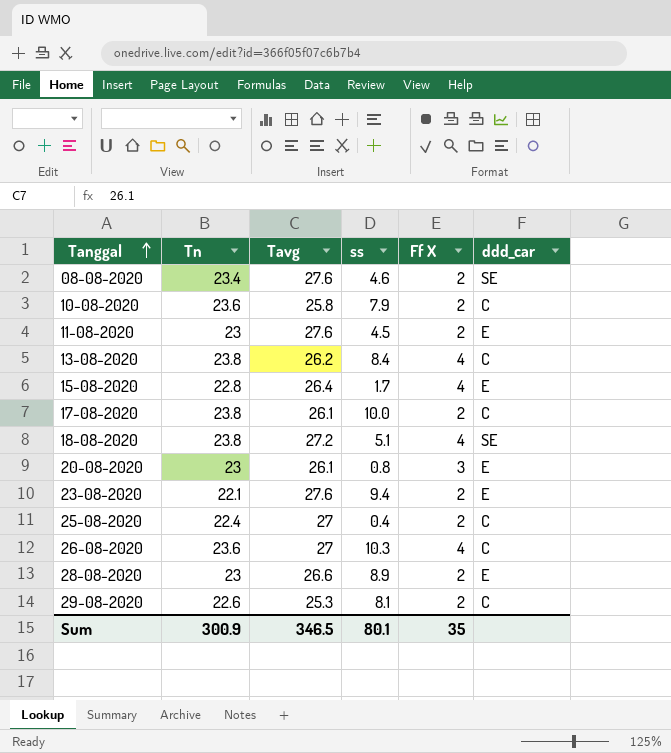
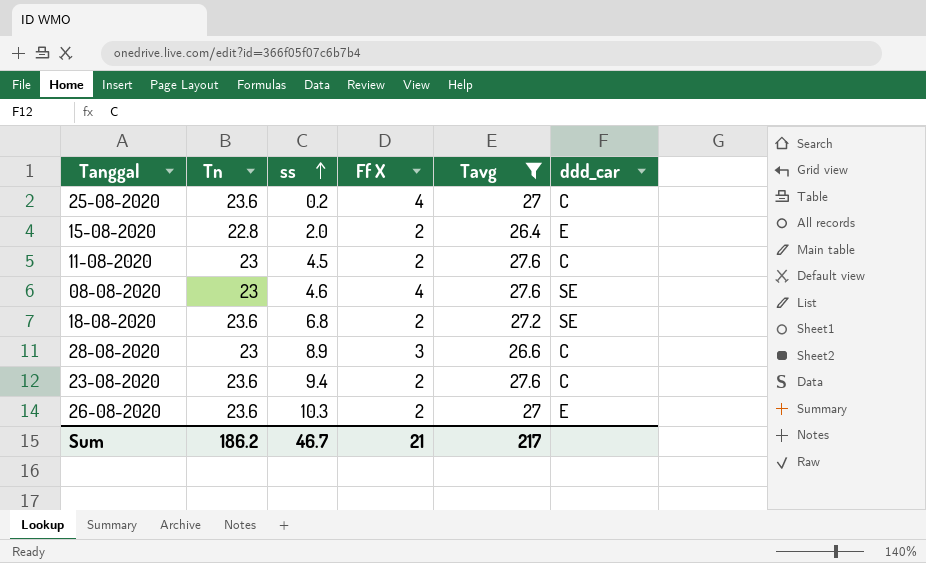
filter: none -> Tavg >= 26.4
row order: Tanggal ascending -> ss ascending
column Tavg | position: 3 -> 5
25-08-2020 | Tn: 22.4 -> 23.6
25-08-2020 | ss: 0.4 -> 0.2
25-08-2020 | Ff X: 2 -> 4
15-08-2020 | ss: 1.7 -> 2.0
15-08-2020 | Ff X: 4 -> 2
11-08-2020 | ddd_car: E -> C
08-08-2020 | Tn: 23.4 -> 23
08-08-2020 | Ff X: 2 -> 4
18-08-2020 | Tn: 23.8 -> 23.6
18-08-2020 | ss: 5.1 -> 6.8
18-08-2020 | Ff X: 4 -> 2
28-08-2020 | Ff X: 2 -> 3
28-08-2020 | ddd_car: E -> C
23-08-2020 | Tn: 22.1 -> 23.6
23-08-2020 | ddd_car: E -> C
26-08-2020 | Ff X: 4 -> 2
26-08-2020 | ddd_car: C -> E
Sum | Tn: 300.9 -> 186.2
Sum | ss: 80.1 -> 46.7
Sum | Ff X: 35 -> 21
Sum | Tavg: 346.5 -> 217

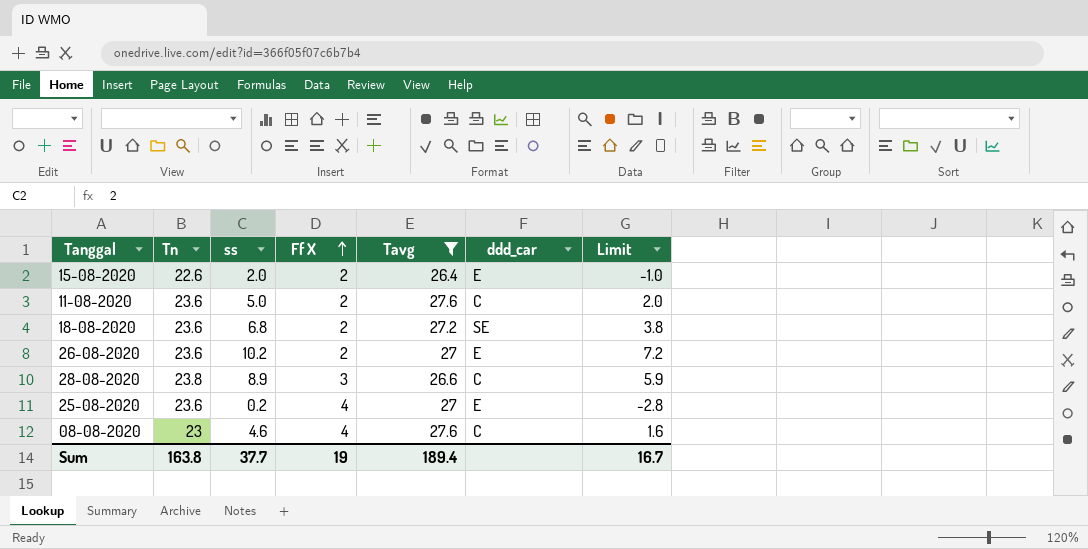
row order: ss ascending -> Ff X ascending
column Limit | formula: none -> [ss] - 3
row 23-08-2020: 23.6 | 9.4 | 2 | 27.6 | C -> none
15-08-2020 | Tn: 22.8 -> 22.6
11-08-2020 | Tn: 23 -> 23.6
11-08-2020 | ss: 4.5 -> 5.0
26-08-2020 | ss: 10.3 -> 10.2
28-08-2020 | Tn: 23 -> 23.8
25-08-2020 | ddd_car: C -> E
08-08-2020 | ddd_car: SE -> C
Sum | Tn: 186.2 -> 163.8
Sum | ss: 46.7 -> 37.7
Sum | Ff X: 21 -> 19
Sum | Tavg: 217 -> 189.4

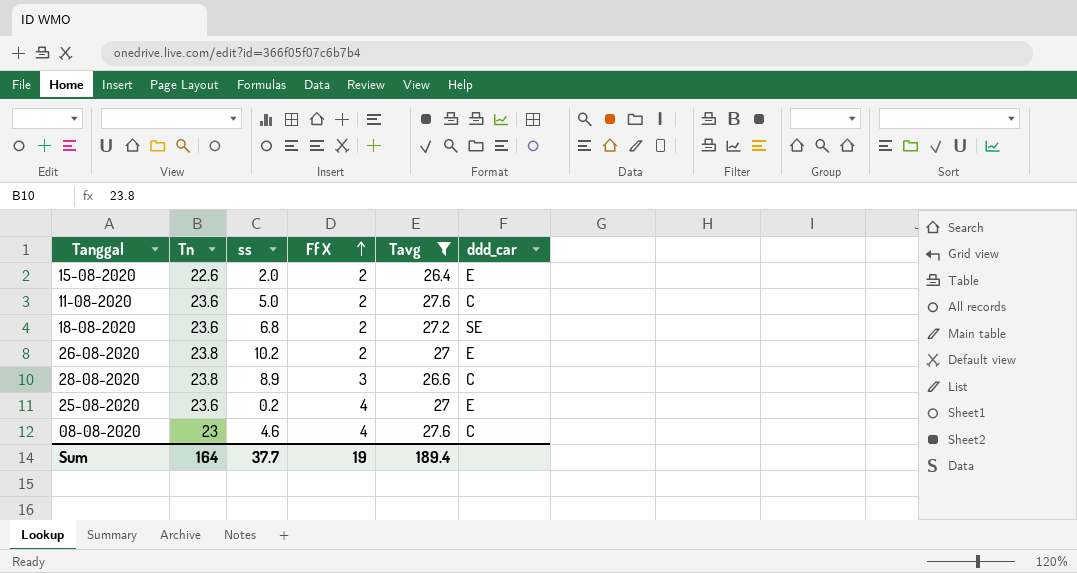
column Limit | formula: [ss] - 3 -> none
26-08-2020 | Tn: 23.6 -> 23.8
Sum | Tn: 163.8 -> 164

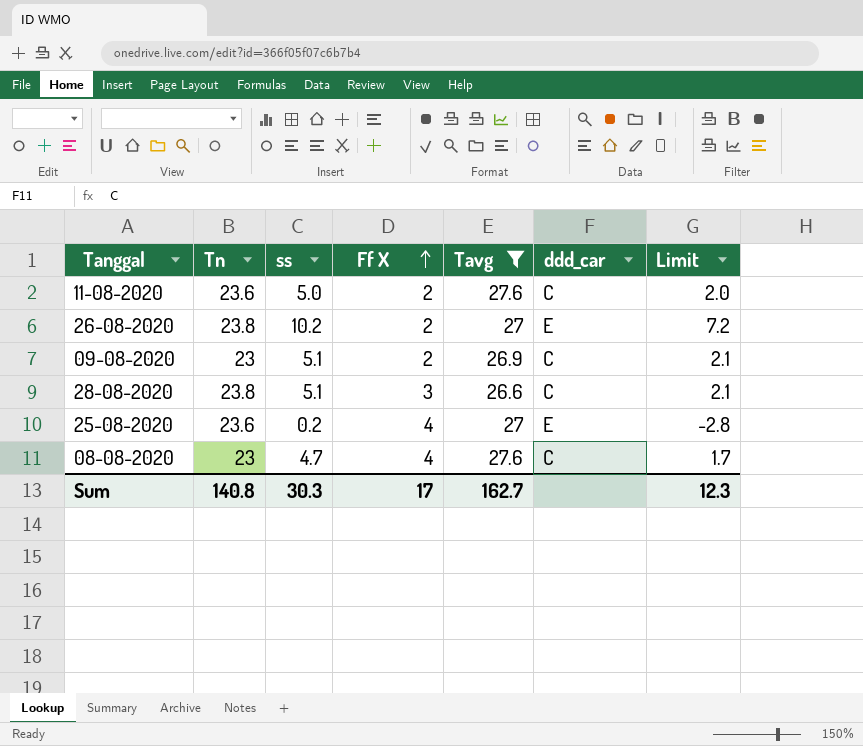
column Limit | formula: none -> [ss] - 3
row 15-08-2020: 22.6 | 2.0 | 2 | 26.4 | E -> none
row 18-08-2020: 23.6 | 6.8 | 2 | 27.2 | SE -> none
row 09-08-2020: none -> 23 | 5.1 | 2 | 26.9 | C | 2.1
28-08-2020 | ss: 8.9 -> 5.1
08-08-2020 | ss: 4.6 -> 4.7
Sum | Tn: 164 -> 140.8
Sum | ss: 37.7 -> 30.3
Sum | Ff X: 19 -> 17
Sum | Tavg: 189.4 -> 162.7

